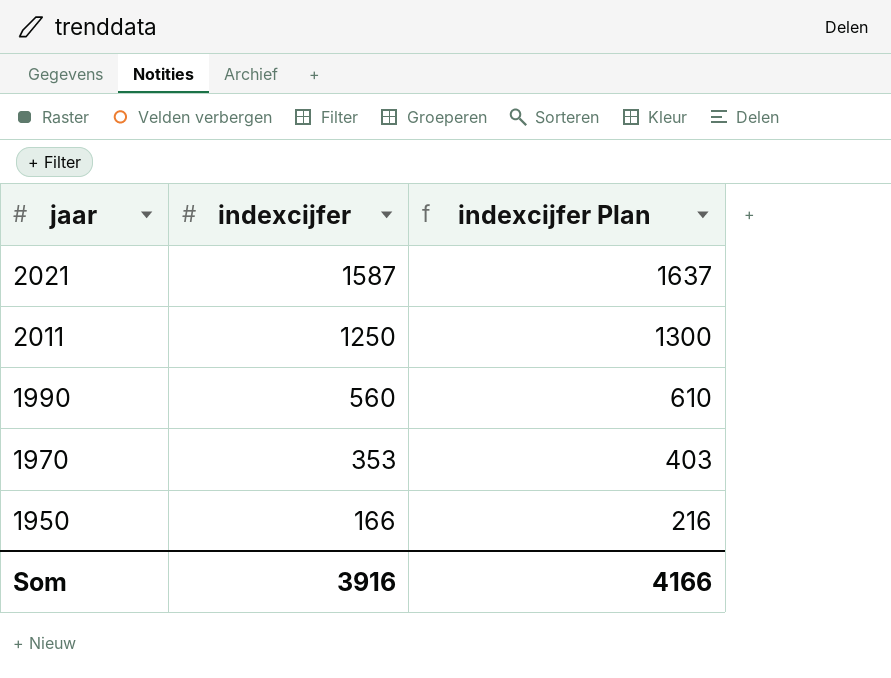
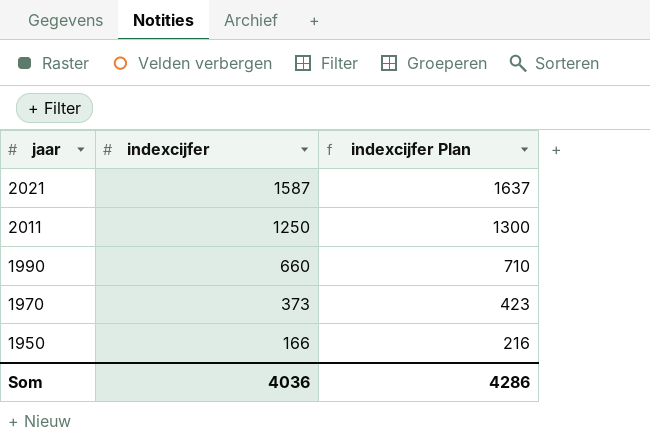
1990 | indexcijfer: 560 -> 660
1990 | indexcijfer Plan: 610 -> 710
1970 | indexcijfer: 353 -> 373
1970 | indexcijfer Plan: 403 -> 423
Som | indexcijfer: 3916 -> 4036
Som | indexcijfer Plan: 4166 -> 4286

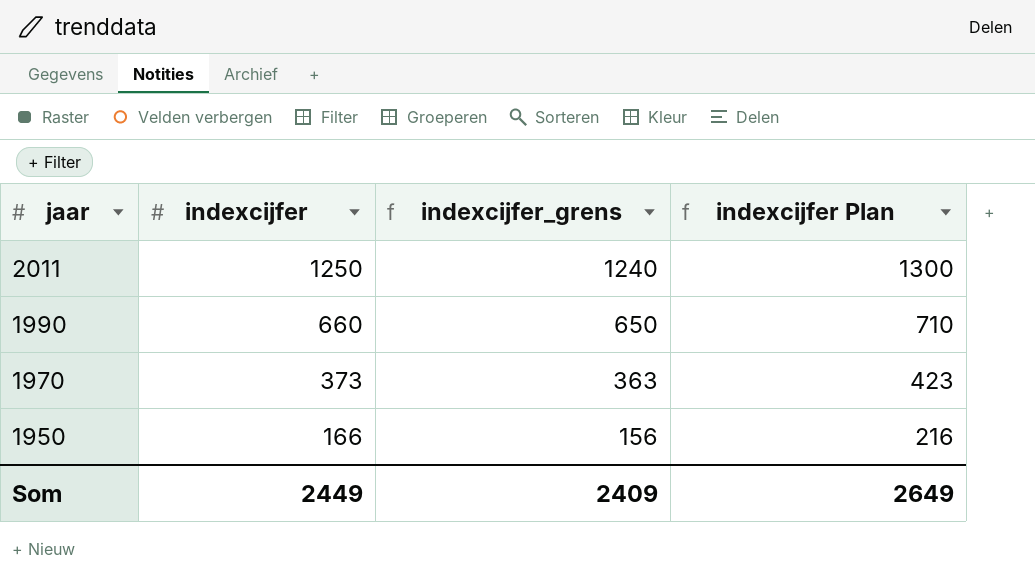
column indexcijfer_grens | formula: none -> [indexcijfer] - 10
row 2021: 1587 | 1637 -> none
Som | indexcijfer: 4036 -> 2449
Som | indexcijfer Plan: 4286 -> 2649

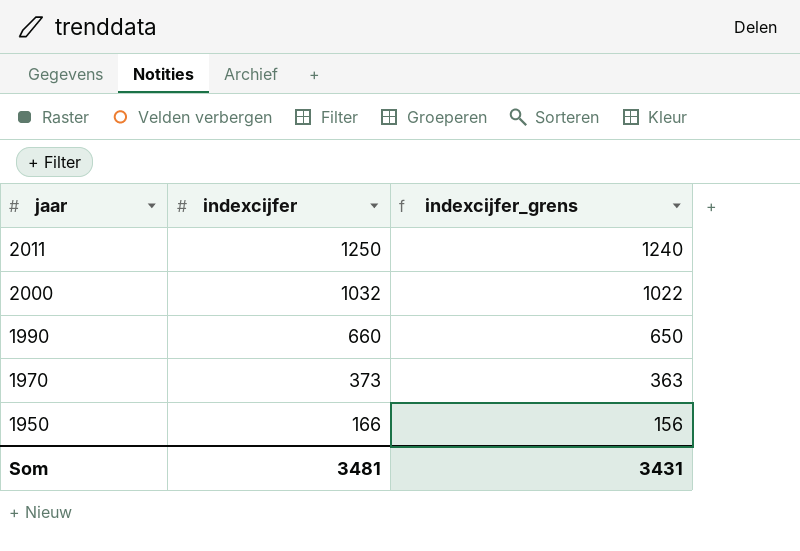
column indexcijfer Plan | formula: [indexcijfer] + 50 -> none
row 2000: none -> 1032 | 1022
Som | indexcijfer: 2449 -> 3481
Som | indexcijfer_grens: 2409 -> 3431

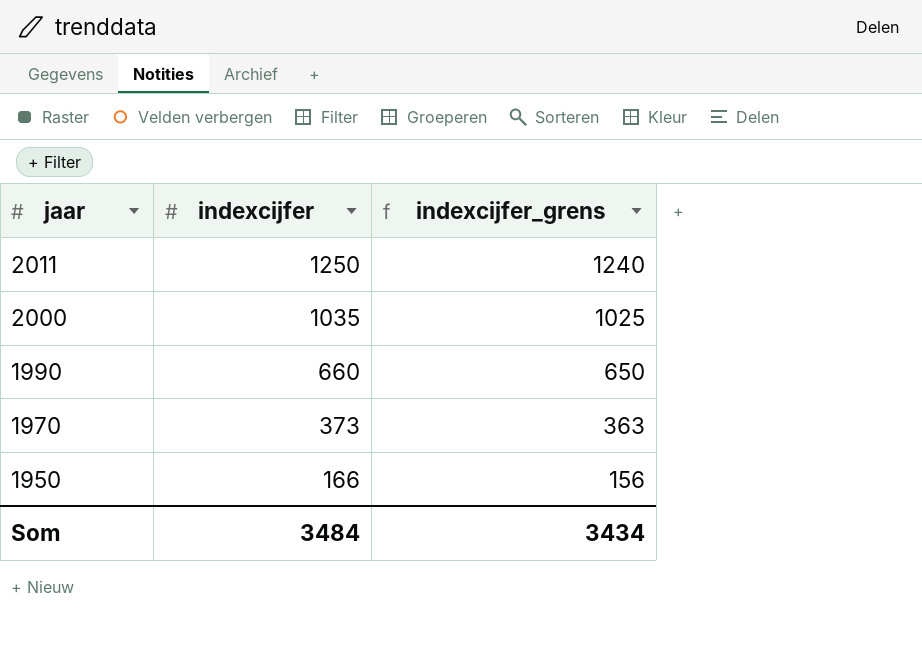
2000 | indexcijfer: 1032 -> 1035
2000 | indexcijfer_grens: 1022 -> 1025
Som | indexcijfer: 3481 -> 3484
Som | indexcijfer_grens: 3431 -> 3434

